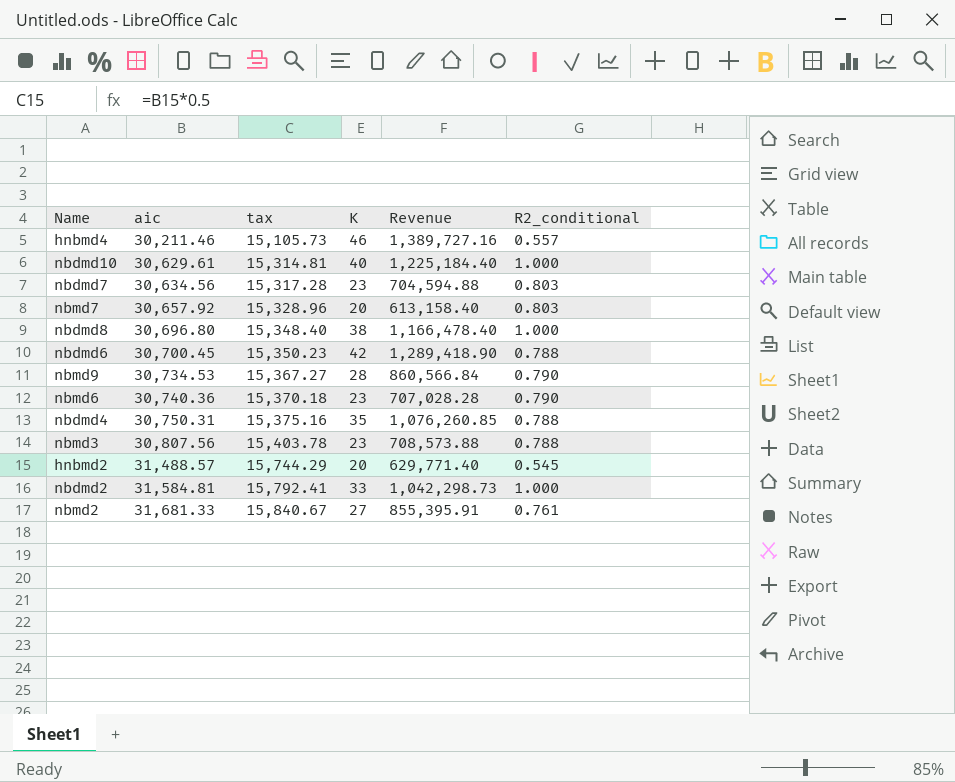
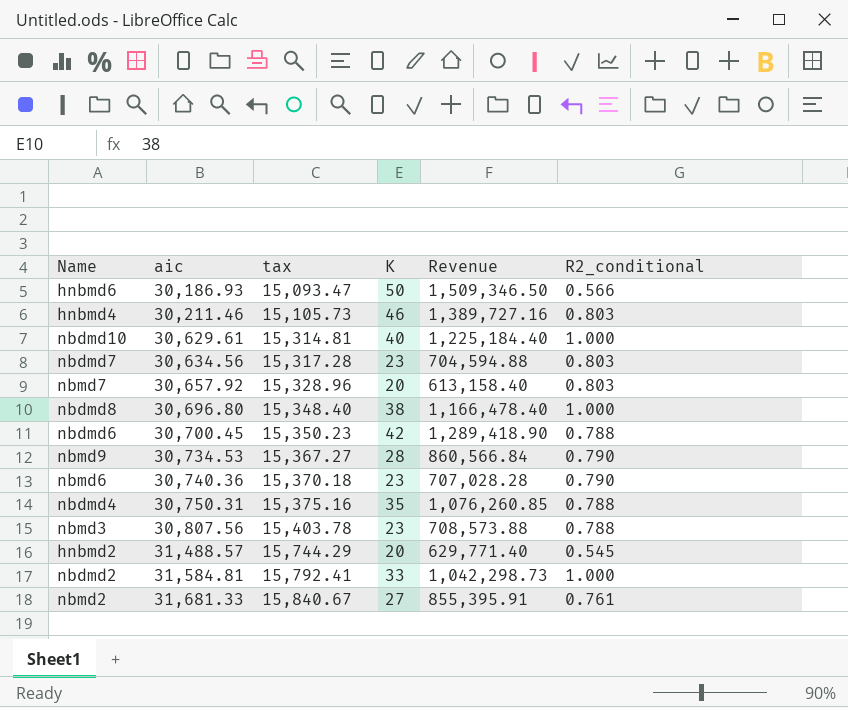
row hnbmd6: none -> 30,186.93 | 15,093.47 | 50 | 1,509,346.50 | 0.566
hnbmd4 | R2_conditional: 0.557 -> 0.803

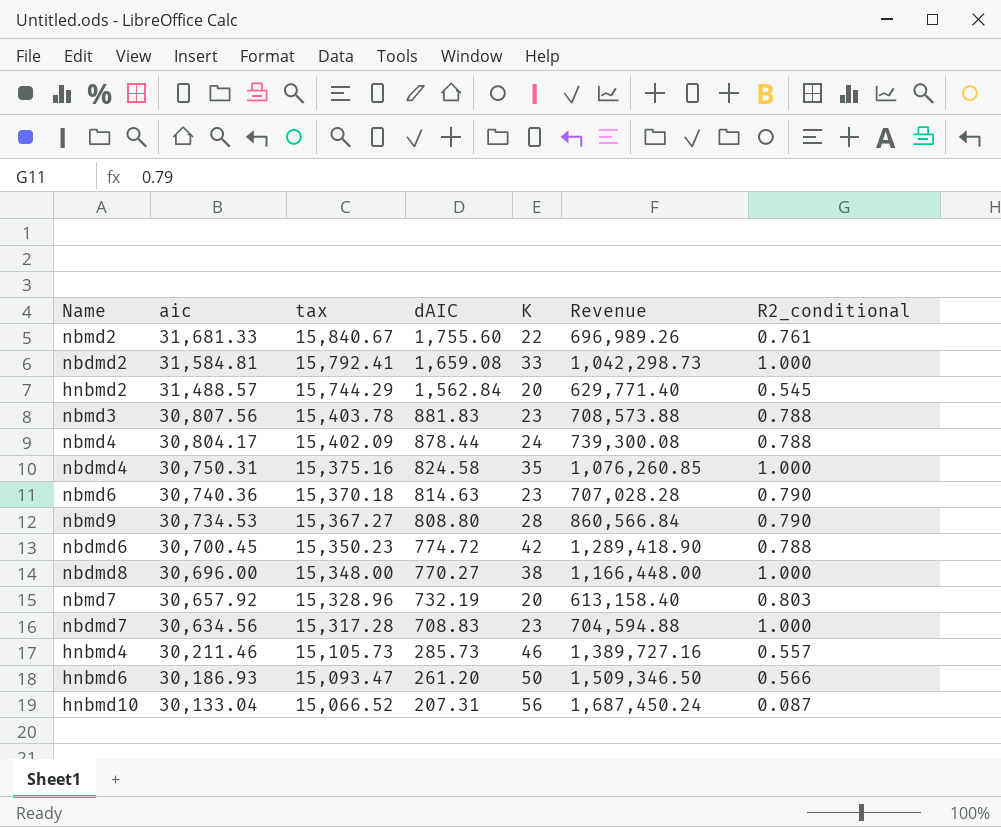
row order: aic ascending -> aic descending
column dAIC | position: none -> 4
row nbdmd10: 30,629.61 | 15,314.81 | 40 | 1,225,184.40 | 1.000 -> none
nbmd2 | K: 27 -> 22
nbmd2 | Revenue: 855,395.91 -> 696,989.26
row nbmd4: none -> 30,804.17 | 15,402.09 | 878.44 | 24 | 739,300.08 | 0.788
nbdmd4 | R2_conditional: 0.788 -> 1.000
nbdmd8 | aic: 30,696.80 -> 30,696.00
nbdmd8 | tax: 15,348.40 -> 15,348.00
nbdmd8 | Revenue: 1,166,478.40 -> 1,166,448.00
nbdmd7 | R2_conditional: 0.803 -> 1.000
hnbmd4 | R2_conditional: 0.803 -> 0.557
row hnbmd10: none -> 30,133.04 | 15,066.52 | 207.31 | 56 | 1,687,450.24 | 0.087

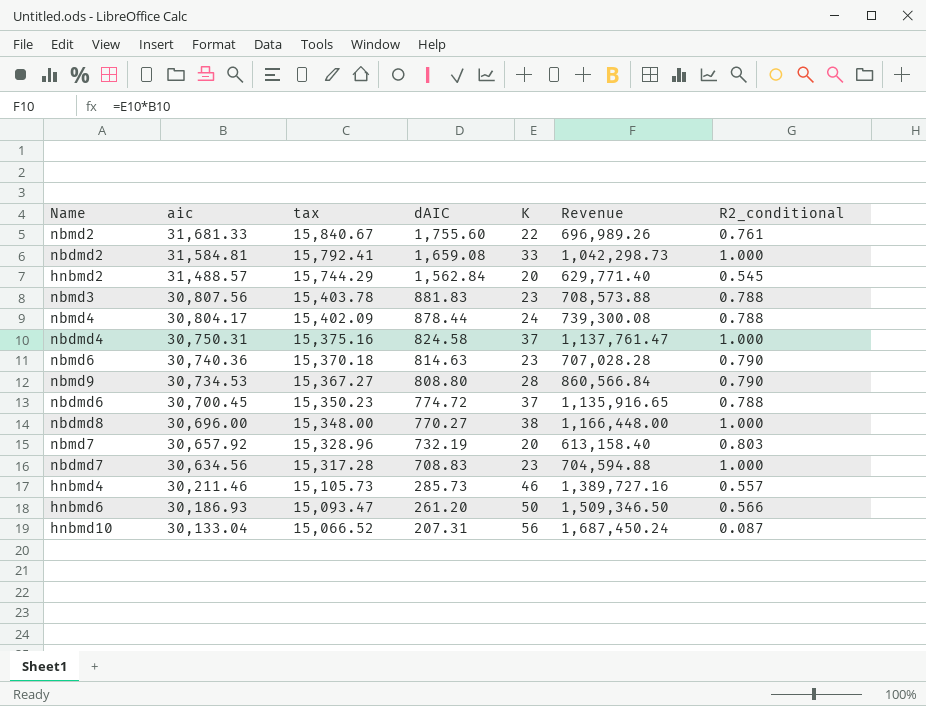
nbdmd4 | K: 35 -> 37
nbdmd4 | Revenue: 1,076,260.85 -> 1,137,761.47
nbdmd6 | K: 42 -> 37
nbdmd6 | Revenue: 1,289,418.90 -> 1,135,916.65

